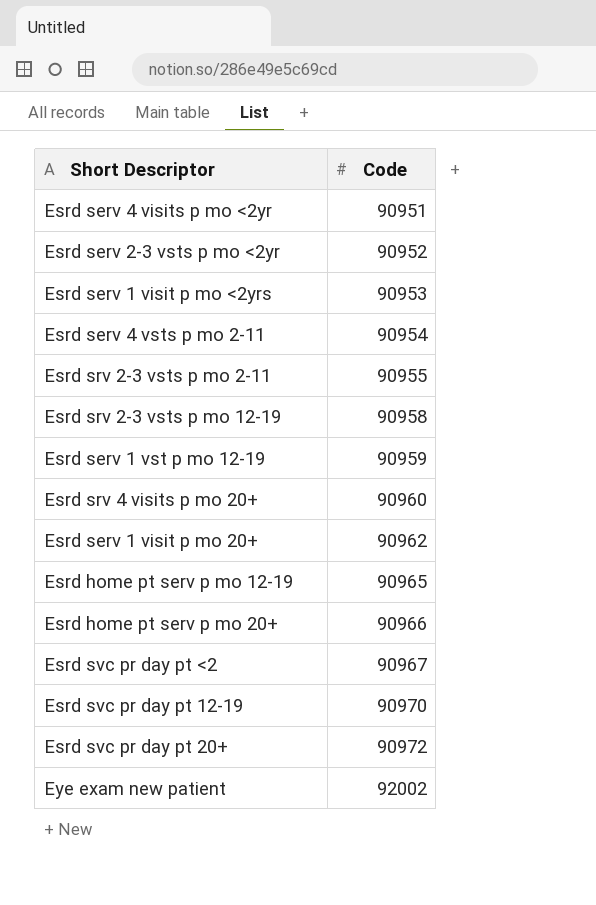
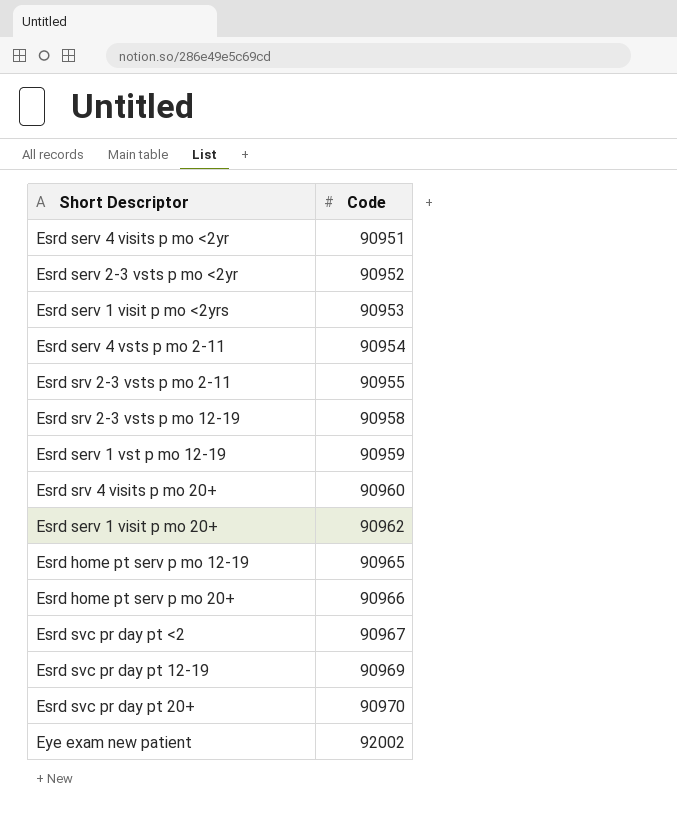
Esrd svc pr day pt 12-19 | Code: 90970 -> 90969
Esrd svc pr day pt 20+ | Code: 90972 -> 90970

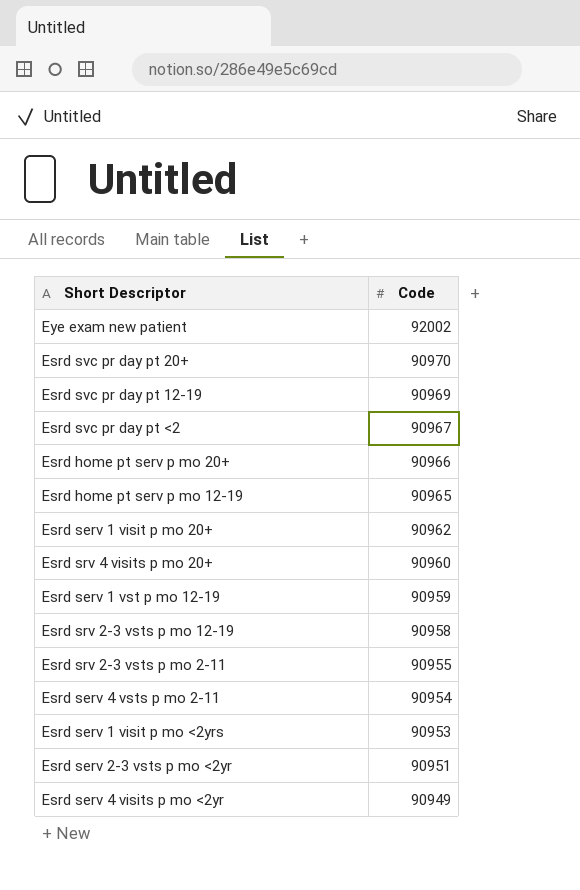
row order: Code ascending -> Code descending
Esrd serv 2-3 vsts p mo <2yr | Code: 90952 -> 90951
Esrd serv 4 visits p mo <2yr | Code: 90951 -> 90949

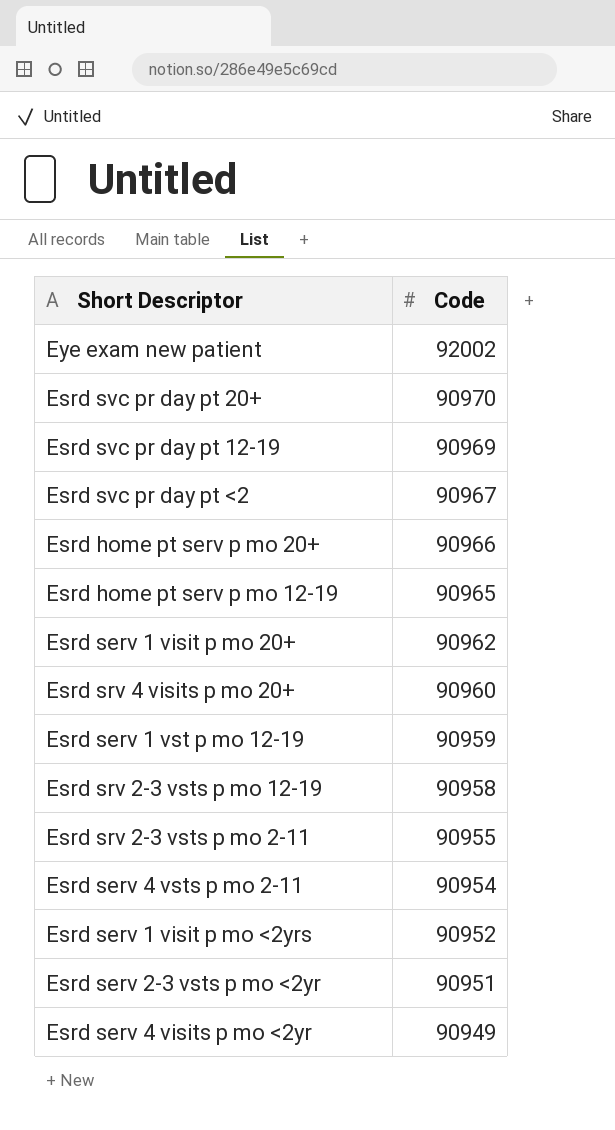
Esrd serv 1 visit p mo <2yrs | Code: 90953 -> 90952

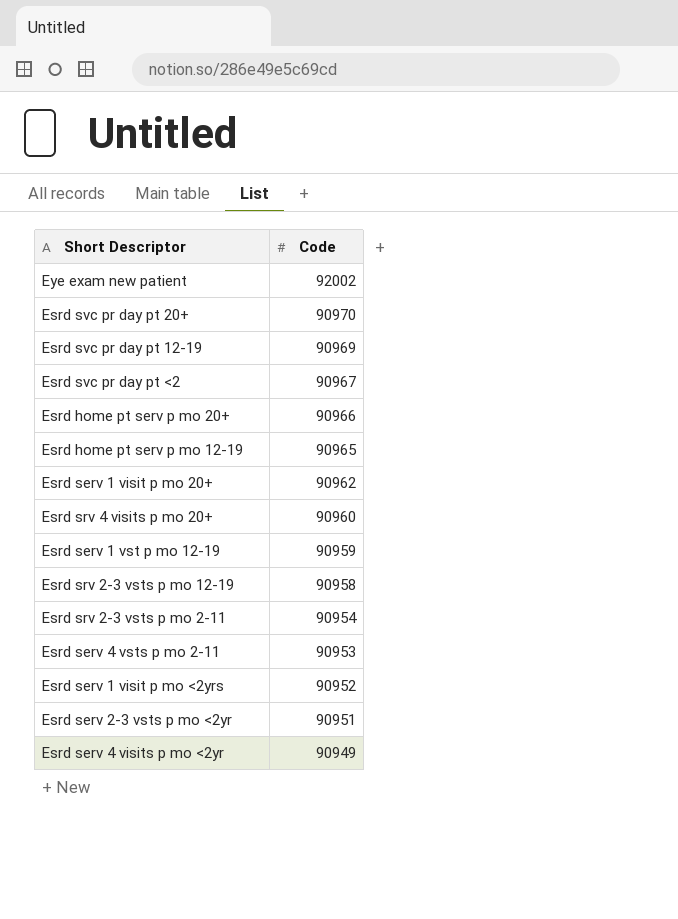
Esrd srv 2-3 vsts p mo 2-11 | Code: 90955 -> 90954
Esrd serv 4 vsts p mo 2-11 | Code: 90954 -> 90953

